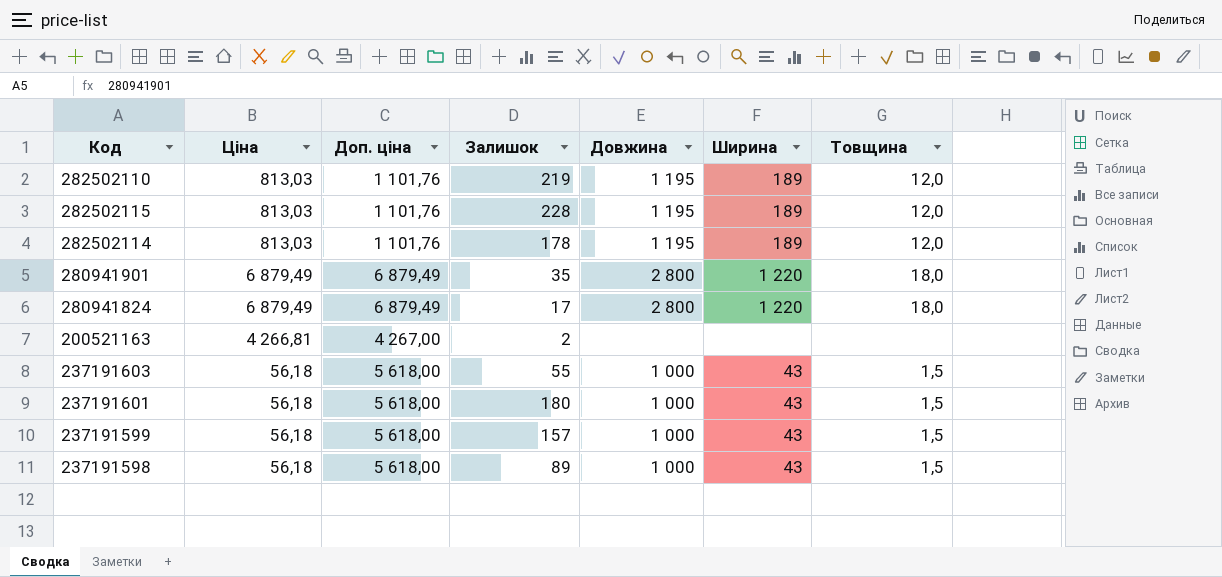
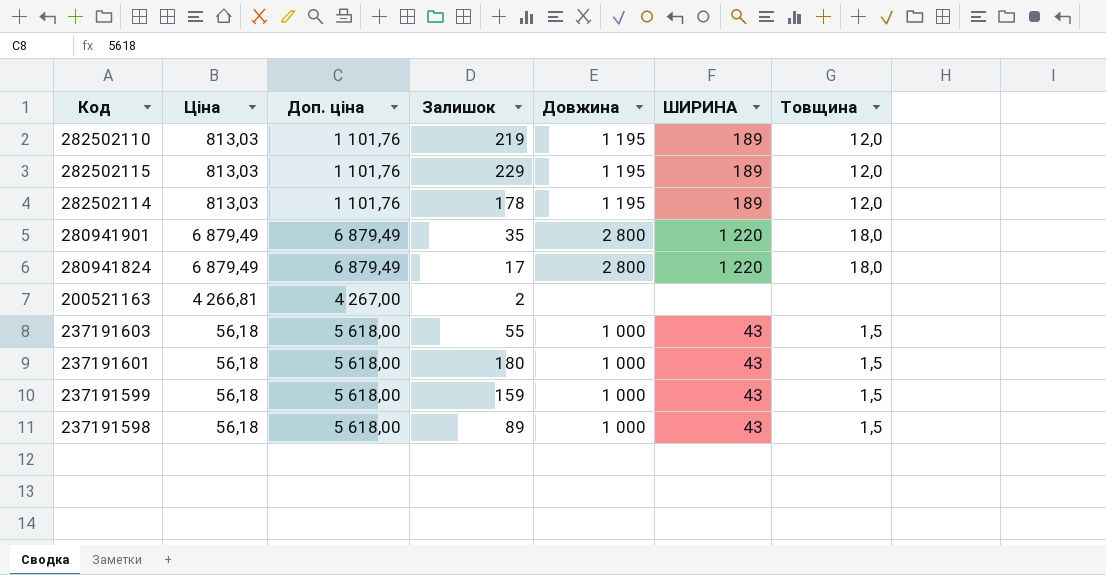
column name: Ширина -> ШИРИНА
282502115 | Залишок: 228 -> 229
237191599 | Залишок: 157 -> 159

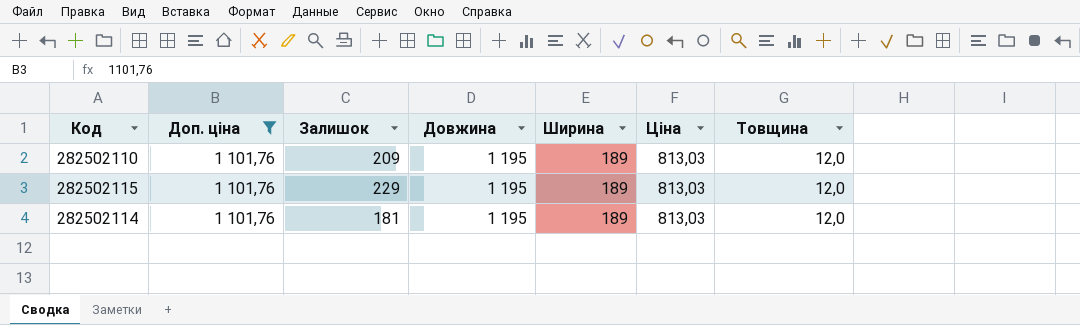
filter: none -> Доп. ціна = 1 101,76
column name: ШИРИНА -> Ширина
column Ціна | position: 2 -> 6
282502110 | Залишок: 219 -> 209
282502114 | Залишок: 178 -> 181

